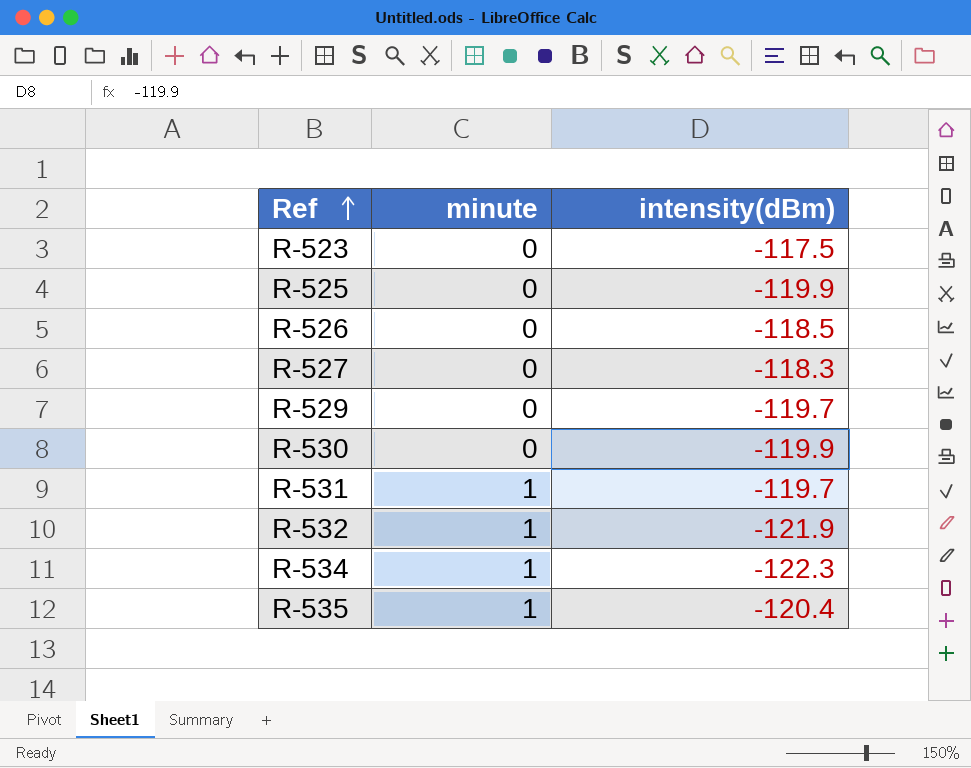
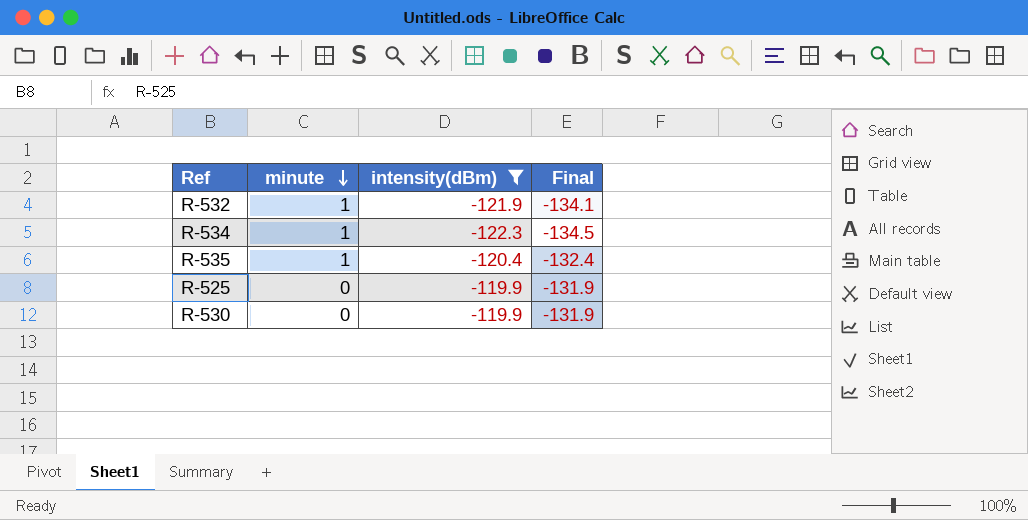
filter: none -> intensity(dBm) <= -119.9
row order: Ref ascending -> minute descending
column Final | formula: none -> [intensity(dBm)] * 1.1

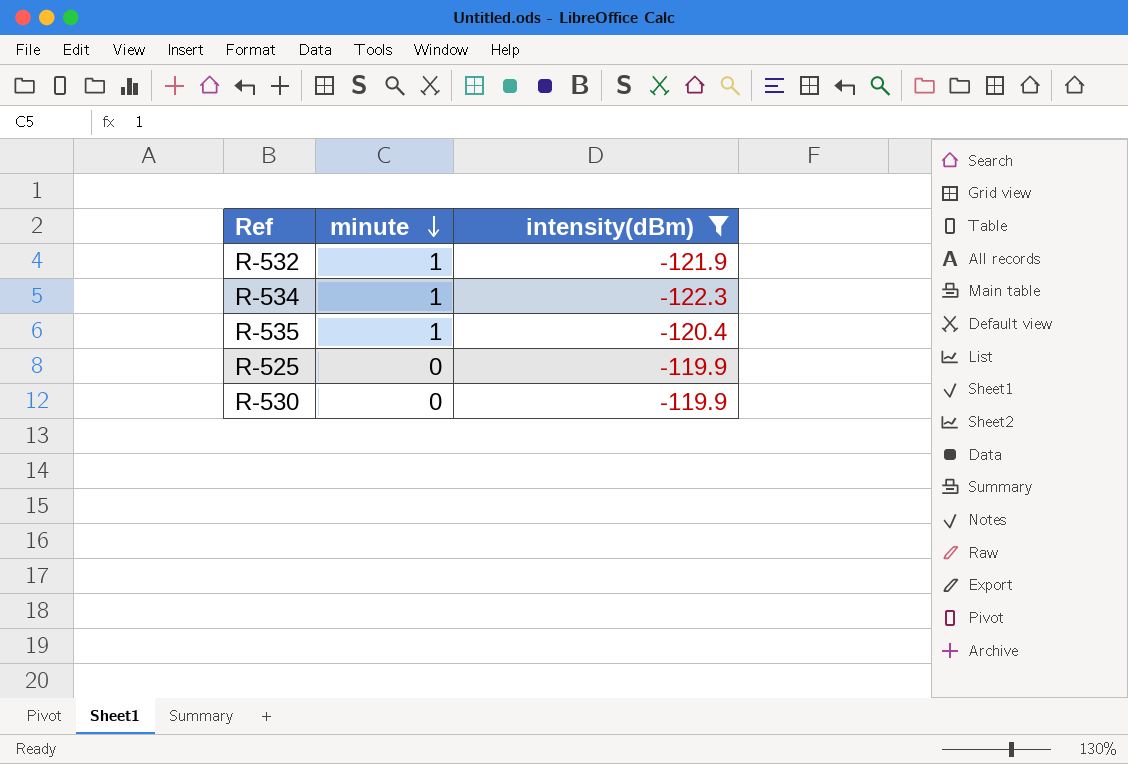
column Final | formula: [intensity(dBm)] * 1.1 -> none

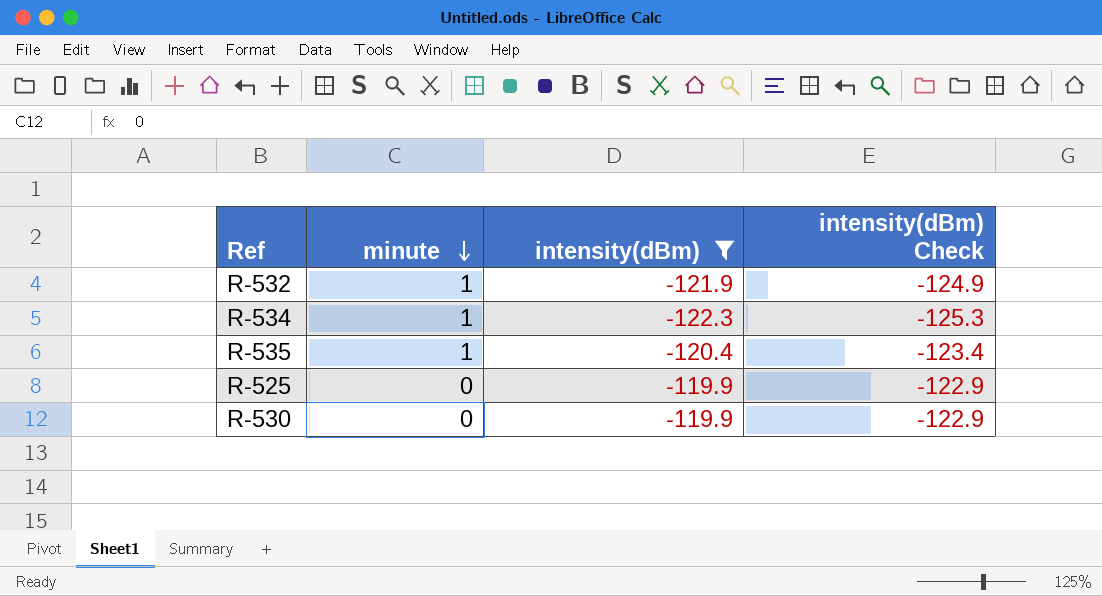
column intensity(dBm) Check | formula: none -> [intensity(dBm)] - 3

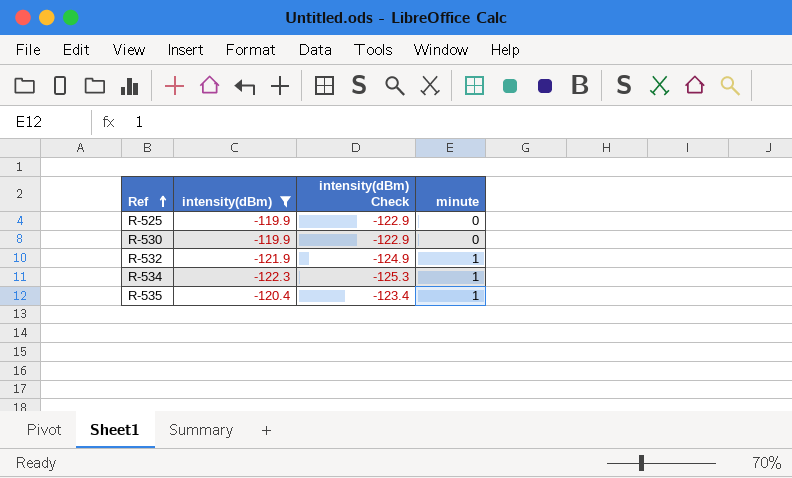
row order: minute descending -> Ref ascending
column minute | position: 2 -> 4

